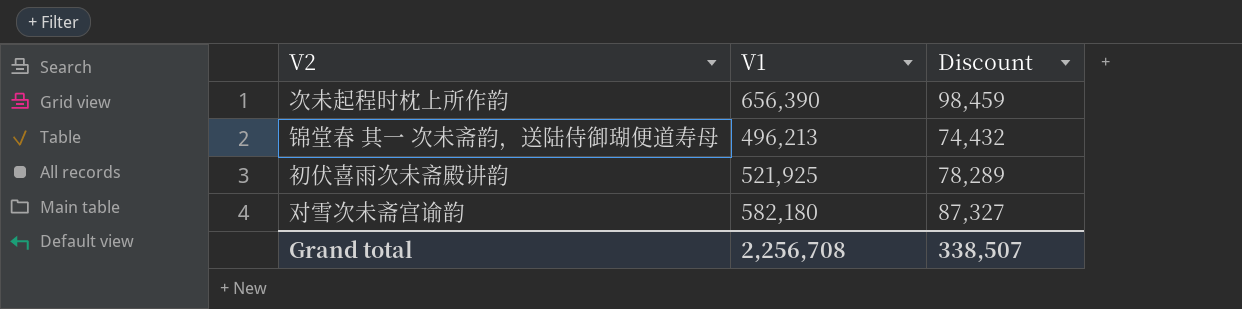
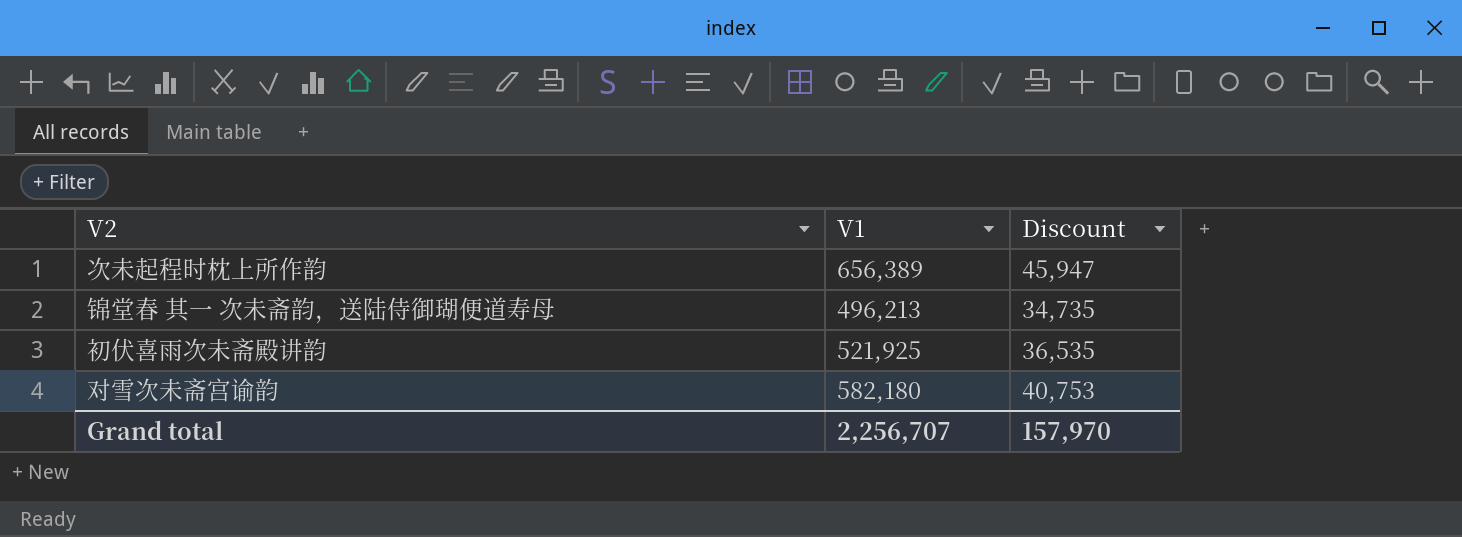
column Discount | formula: [V1] * 0.15 -> [V1] * 0.07
次未起程时枕上所作韵 | V1: 656,390 -> 656,389
Grand total | V1: 2,256,708 -> 2,256,707
Grand total | Discount: 338,507 -> 157,970

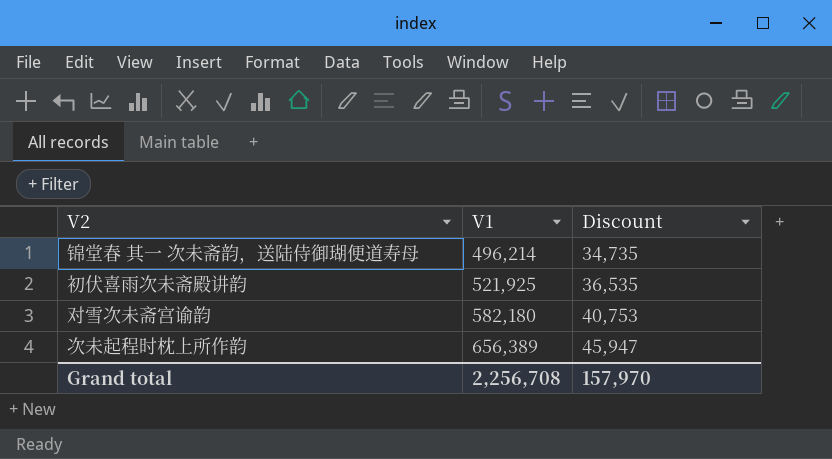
row order: none -> V1 ascending
锦堂春 其一 次未斋韵，送陆侍御瑚便道寿母 | V1: 496,213 -> 496,214
Grand total | V1: 2,256,707 -> 2,256,708

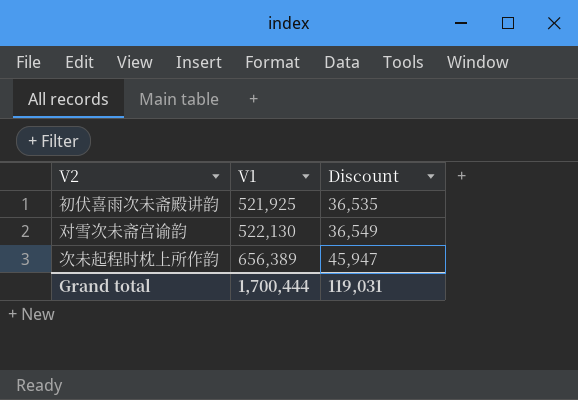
row 锦堂春 其一 次未斋韵，送陆侍御瑚便道寿母: 496,214 | 34,735 -> none
对雪次未斋宫谕韵 | V1: 582,180 -> 522,130
对雪次未斋宫谕韵 | Discount: 40,753 -> 36,549
Grand total | V1: 2,256,708 -> 1,700,444
Grand total | Discount: 157,970 -> 119,031

